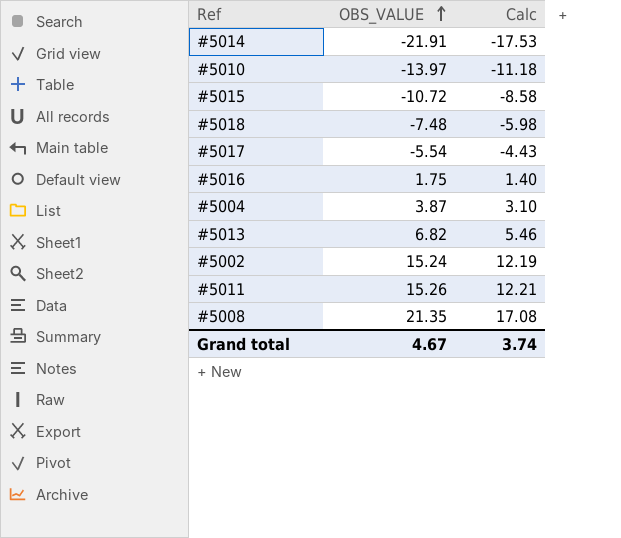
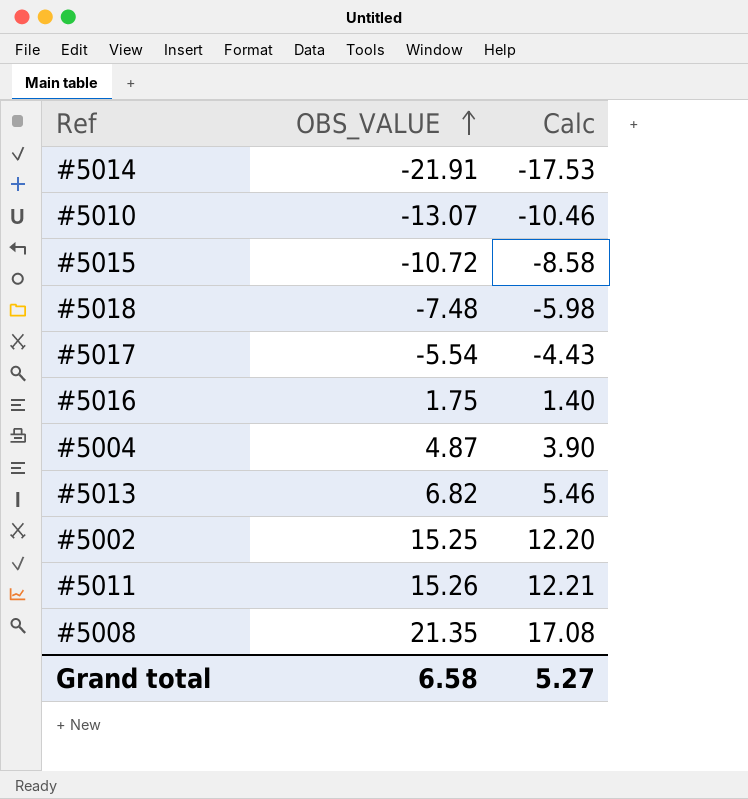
#5010 | OBS_VALUE: -13.97 -> -13.07
#5010 | Calc: -11.18 -> -10.46
#5004 | OBS_VALUE: 3.87 -> 4.87
#5004 | Calc: 3.10 -> 3.90
#5002 | OBS_VALUE: 15.24 -> 15.25
#5002 | Calc: 12.19 -> 12.20
Grand total | OBS_VALUE: 4.67 -> 6.58
Grand total | Calc: 3.74 -> 5.27

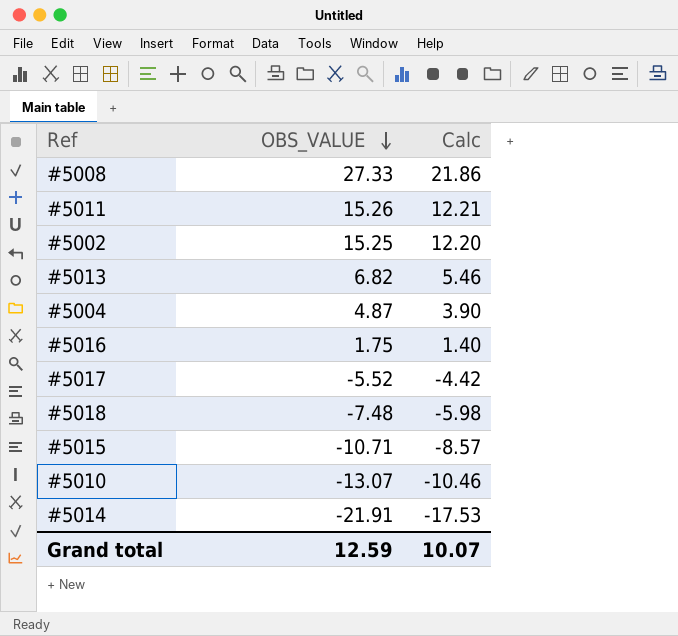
row order: OBS_VALUE ascending -> OBS_VALUE descending
#5008 | OBS_VALUE: 21.35 -> 27.33
#5008 | Calc: 17.08 -> 21.86
#5017 | OBS_VALUE: -5.54 -> -5.52
#5017 | Calc: -4.43 -> -4.42
#5015 | OBS_VALUE: -10.72 -> -10.71
#5015 | Calc: -8.58 -> -8.57
Grand total | OBS_VALUE: 6.58 -> 12.59
Grand total | Calc: 5.27 -> 10.07

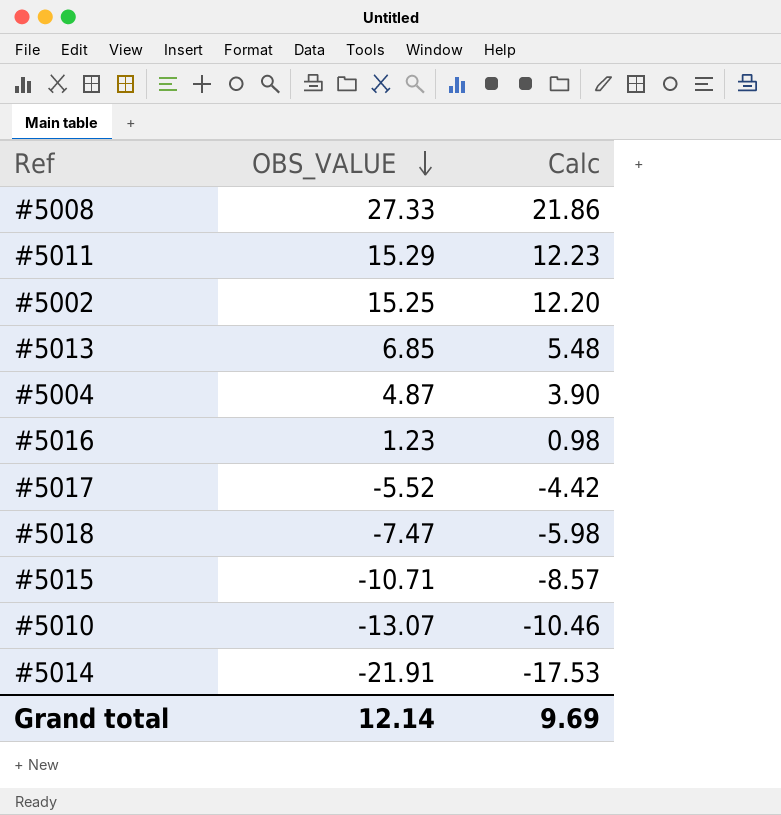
#5011 | OBS_VALUE: 15.26 -> 15.29
#5011 | Calc: 12.21 -> 12.23
#5013 | OBS_VALUE: 6.82 -> 6.85
#5013 | Calc: 5.46 -> 5.48
#5016 | OBS_VALUE: 1.75 -> 1.23
#5016 | Calc: 1.40 -> 0.98
#5018 | OBS_VALUE: -7.48 -> -7.47
Grand total | OBS_VALUE: 12.59 -> 12.14
Grand total | Calc: 10.07 -> 9.69

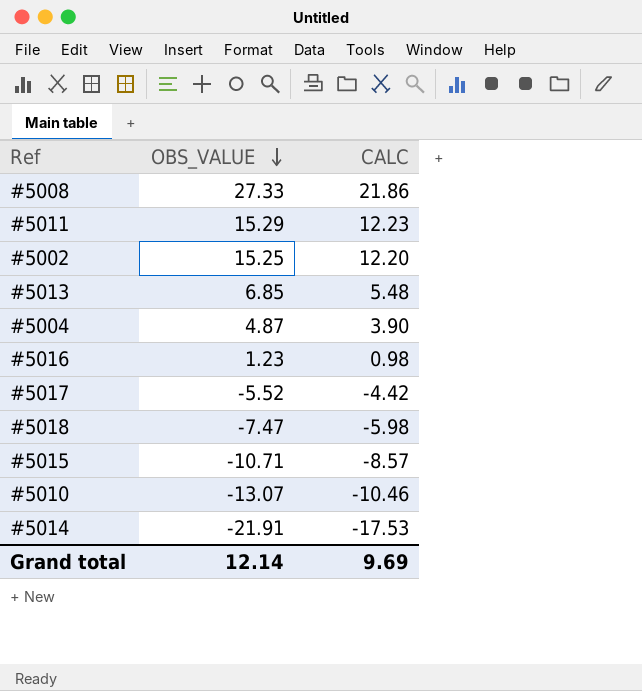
column name: Calc -> CALC

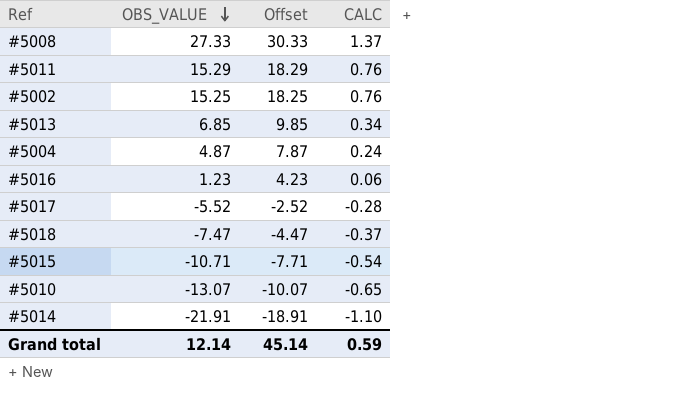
column Offset | formula: none -> [OBS_VALUE] + 3
column CALC | formula: [OBS_VALUE] * 0.8 -> [OBS_VALUE] * 0.05
Grand total | CALC: 9.69 -> 0.59

